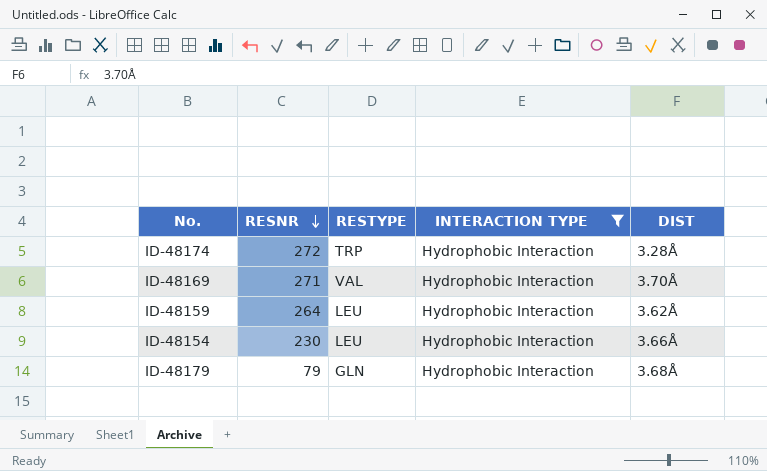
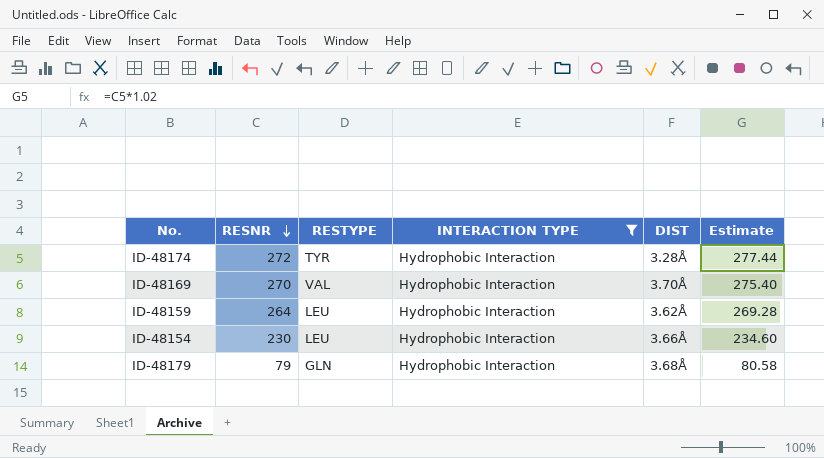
column Estimate | formula: none -> [RESNR] * 1.02
ID-48174 | RESTYPE: TRP -> TYR
ID-48169 | RESNR: 271 -> 270

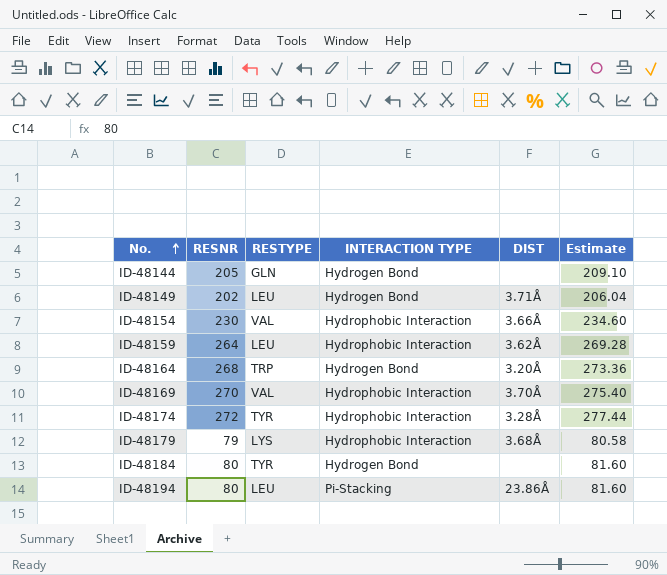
filter: INTERACTION TYPE = Hydrophobic Interaction -> none
row order: RESNR descending -> No. ascending
ID-48154 | RESTYPE: LEU -> VAL
ID-48179 | RESTYPE: GLN -> LYS

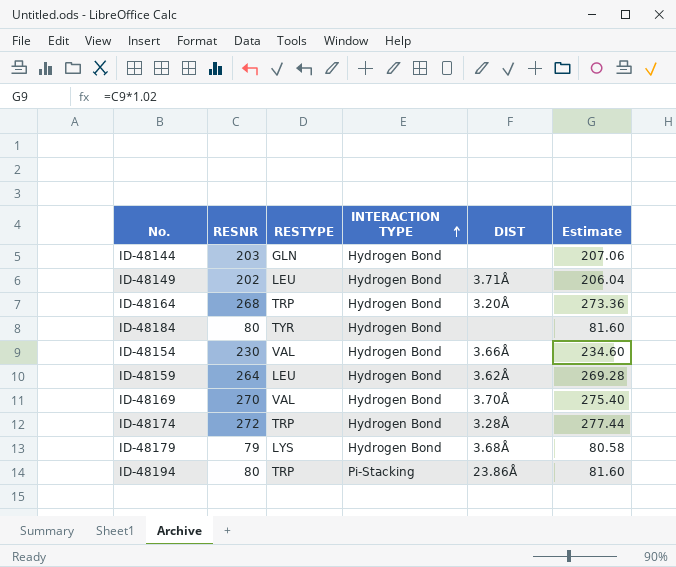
row order: No. ascending -> INTERACTION TYPE ascending
ID-48144 | RESNR: 205 -> 203
ID-48144 | Estimate: 209.10 -> 207.06
ID-48154 | INTERACTION TYPE: Hydrophobic Interaction -> Hydrogen Bond
ID-48159 | INTERACTION TYPE: Hydrophobic Interaction -> Hydrogen Bond
ID-48169 | INTERACTION TYPE: Hydrophobic Interaction -> Hydrogen Bond
ID-48174 | RESTYPE: TYR -> TRP
ID-48174 | INTERACTION TYPE: Hydrophobic Interaction -> Hydrogen Bond
ID-48179 | INTERACTION TYPE: Hydrophobic Interaction -> Hydrogen Bond
ID-48194 | RESTYPE: LEU -> TRP

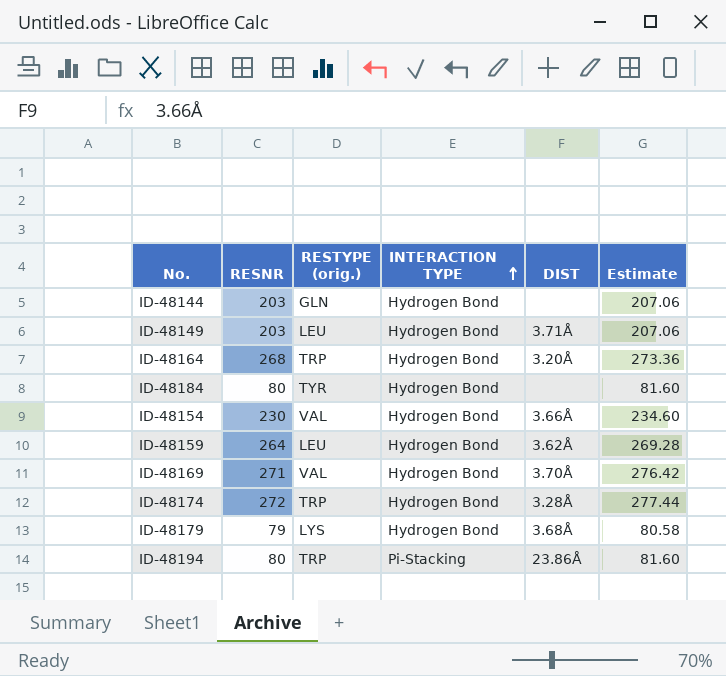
column name: RESTYPE -> RESTYPE (orig.)
ID-48149 | RESNR: 202 -> 203
ID-48149 | Estimate: 206.04 -> 207.06
ID-48169 | RESNR: 270 -> 271
ID-48169 | Estimate: 275.40 -> 276.42

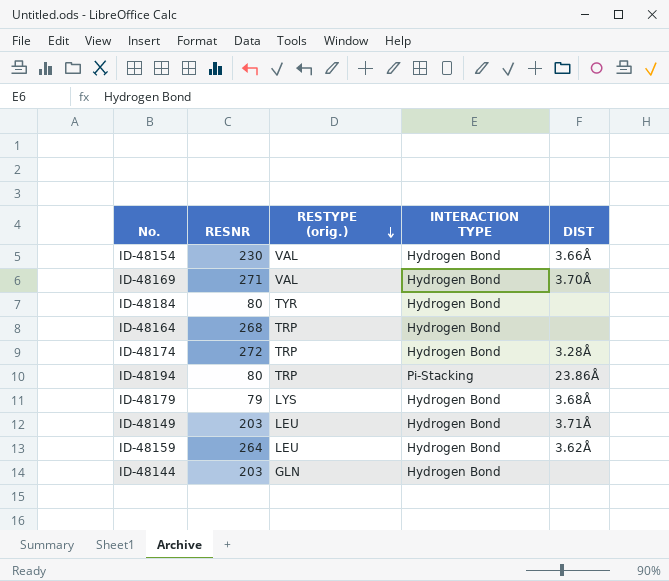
row order: INTERACTION TYPE ascending -> RESTYPE (orig.) descending
column Estimate | formula: [RESNR] * 1.02 -> none
ID-48164 | DIST: 3.20Å -> none

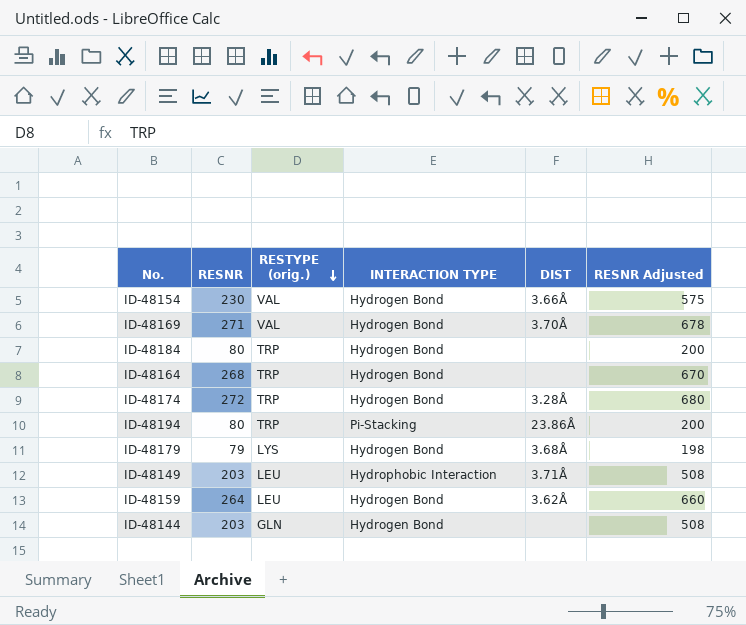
column RESNR Adjusted | formula: none -> [RESNR] * 2.5
ID-48184 | RESTYPE (orig.): TYR -> TRP
ID-48149 | INTERACTION TYPE: Hydrogen Bond -> Hydrophobic Interaction

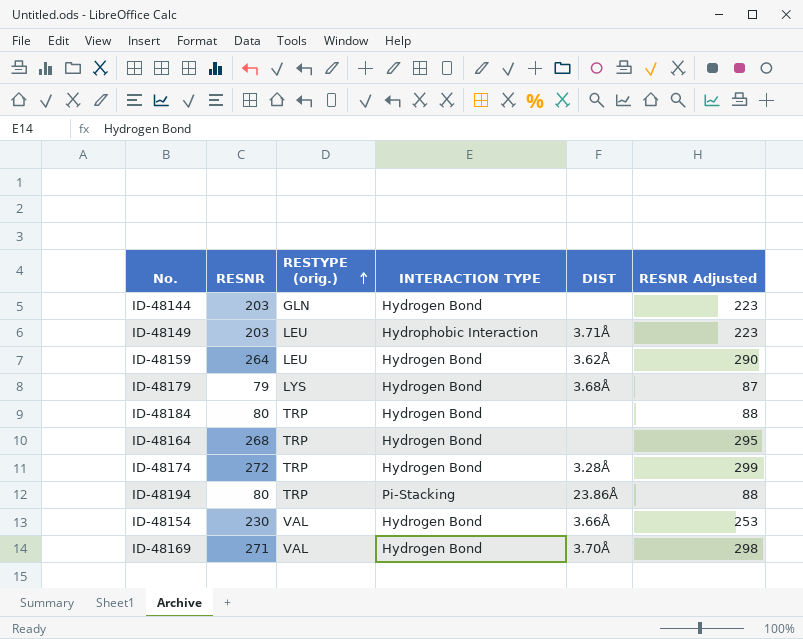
row order: RESTYPE (orig.) descending -> RESTYPE (orig.) ascending
column RESNR Adjusted | formula: [RESNR] * 2.5 -> [RESNR] * 1.1

